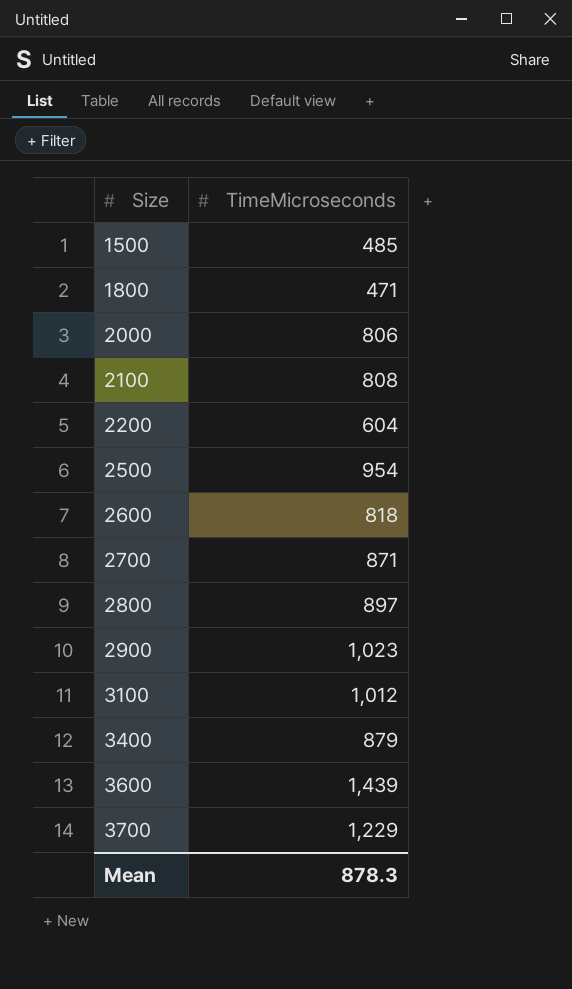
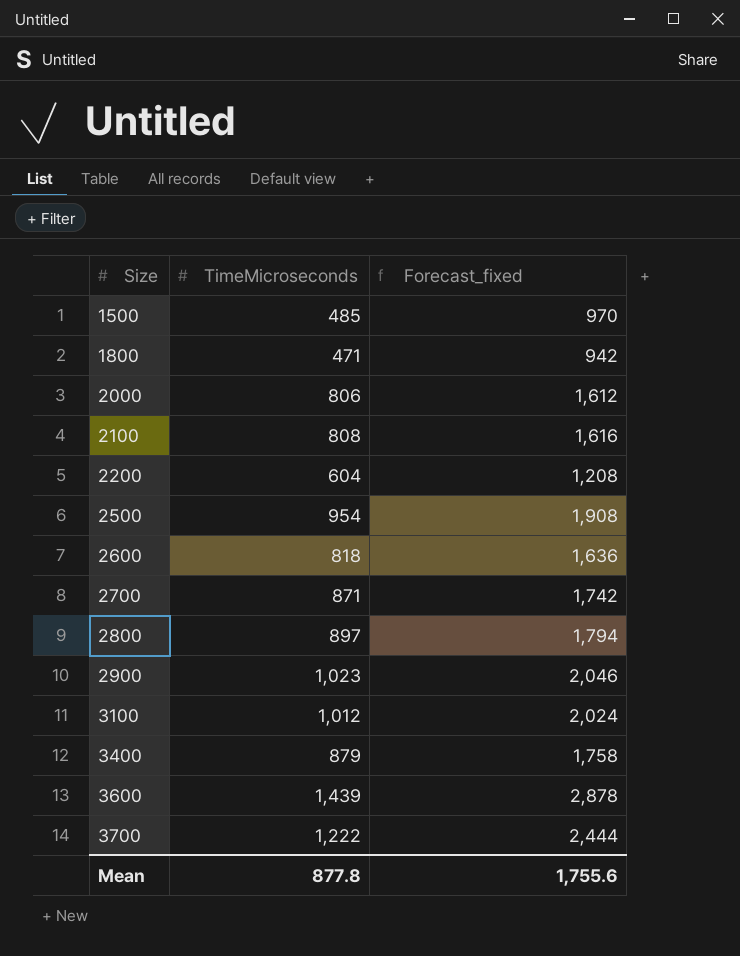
column Forecast_fixed | formula: none -> [TimeMicroseconds] * 2
3700 | TimeMicroseconds: 1,229 -> 1,222
Mean | TimeMicroseconds: 878.3 -> 877.8

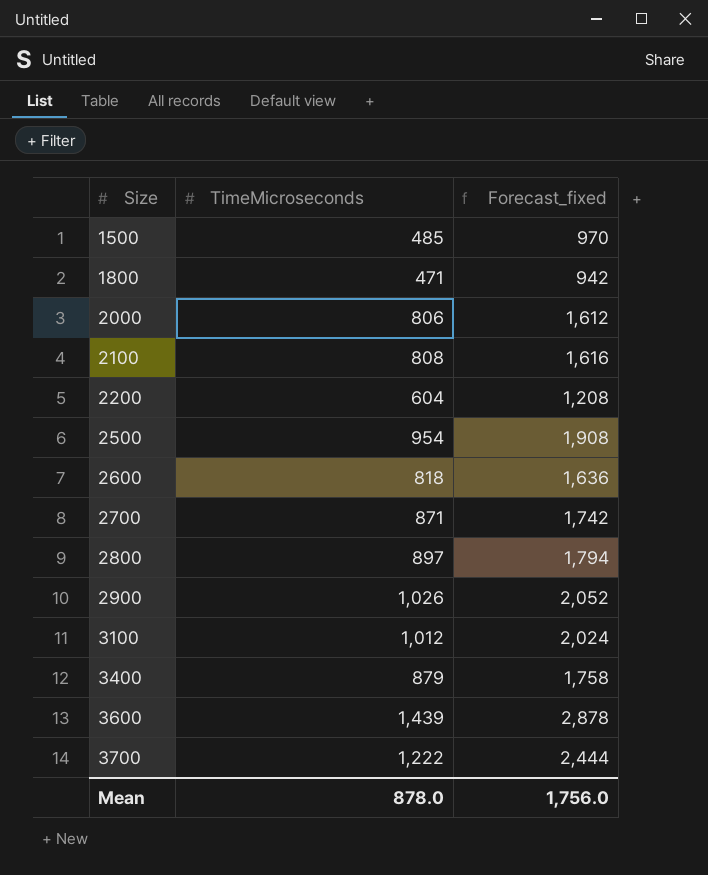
2900 | TimeMicroseconds: 1,023 -> 1,026
2900 | Forecast_fixed: 2,046 -> 2,052
Mean | TimeMicroseconds: 877.8 -> 878.0
Mean | Forecast_fixed: 1,755.6 -> 1,756.0

